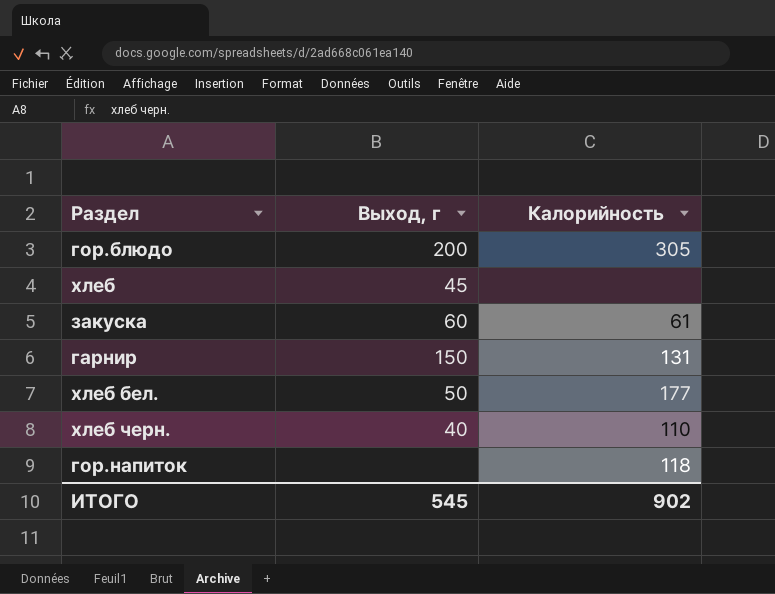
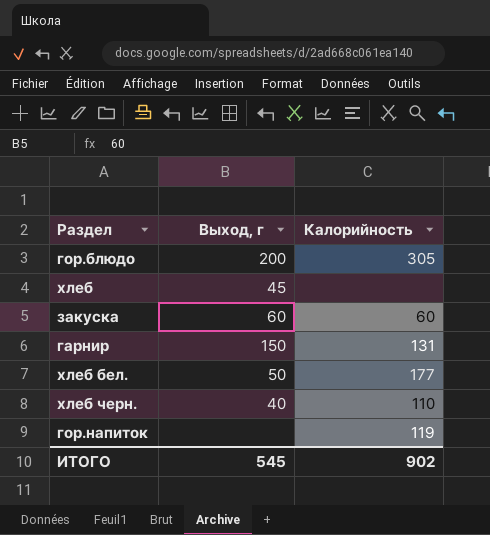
закуска | Калорийность: 61 -> 60
гор.напиток | Калорийность: 118 -> 119

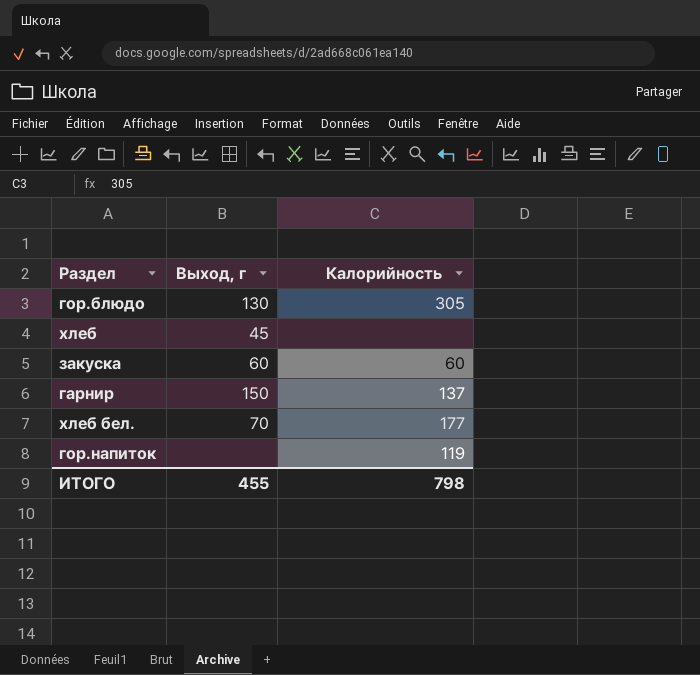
row хлеб черн.: 40 | 110 -> none
гор.блюдо | Выход, г: 200 -> 130
гарнир | Калорийность: 131 -> 137
хлеб бел. | Выход, г: 50 -> 70
ИТОГО | Выход, г: 545 -> 455
ИТОГО | Калорийность: 902 -> 798

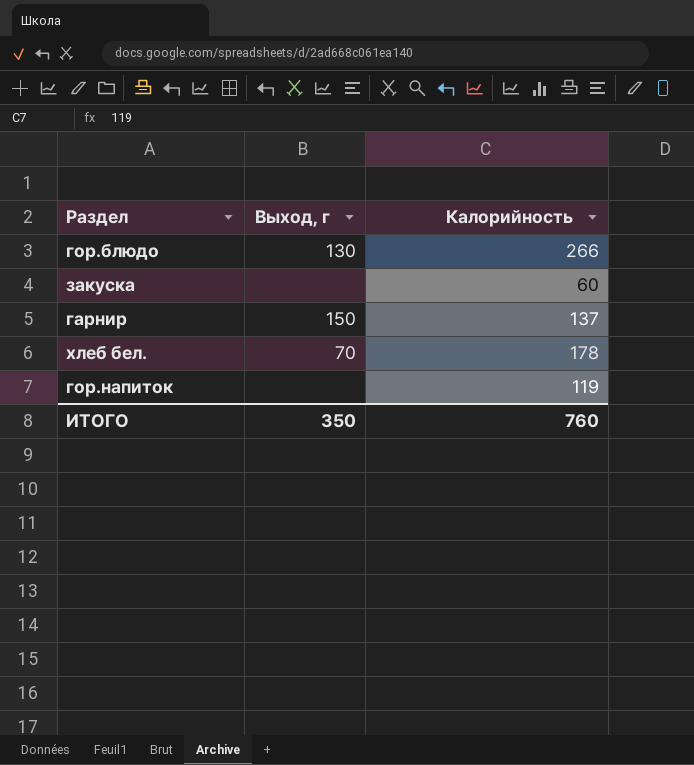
row хлеб: 45 | none -> none
гор.блюдо | Калорийность: 305 -> 266
закуска | Выход, г: 60 -> none
хлеб бел. | Калорийность: 177 -> 178
ИТОГО | Выход, г: 455 -> 350
ИТОГО | Калорийность: 798 -> 760

